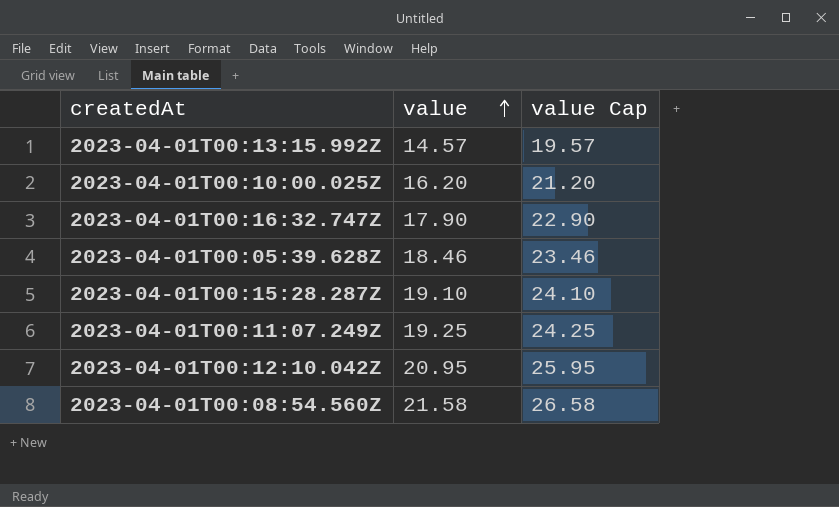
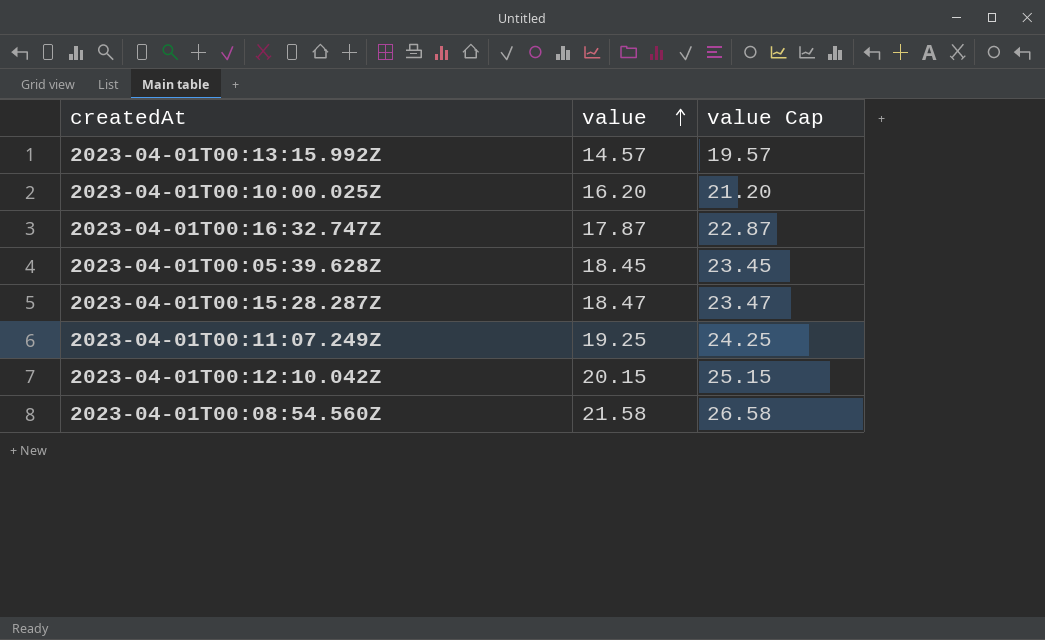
2023-04-01T00:16:32.747Z | value: 17.90 -> 17.87
2023-04-01T00:16:32.747Z | value Cap: 22.90 -> 22.87
2023-04-01T00:05:39.628Z | value: 18.46 -> 18.45
2023-04-01T00:05:39.628Z | value Cap: 23.46 -> 23.45
2023-04-01T00:15:28.287Z | value: 19.10 -> 18.47
2023-04-01T00:15:28.287Z | value Cap: 24.10 -> 23.47
2023-04-01T00:12:10.042Z | value: 20.95 -> 20.15
2023-04-01T00:12:10.042Z | value Cap: 25.95 -> 25.15

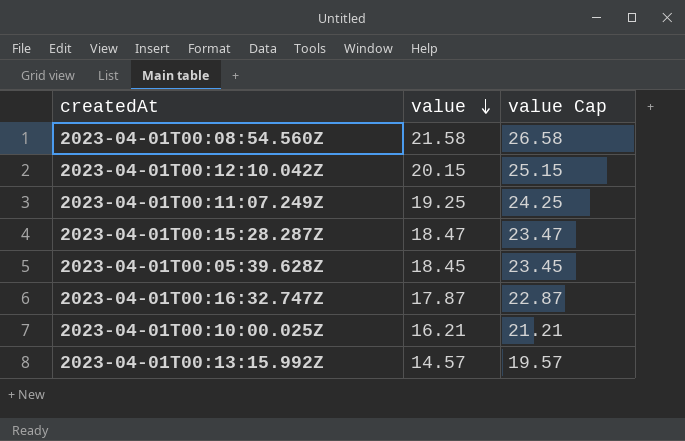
row order: value ascending -> value descending
2023-04-01T00:10:00.025Z | value: 16.20 -> 16.21
2023-04-01T00:10:00.025Z | value Cap: 21.20 -> 21.21

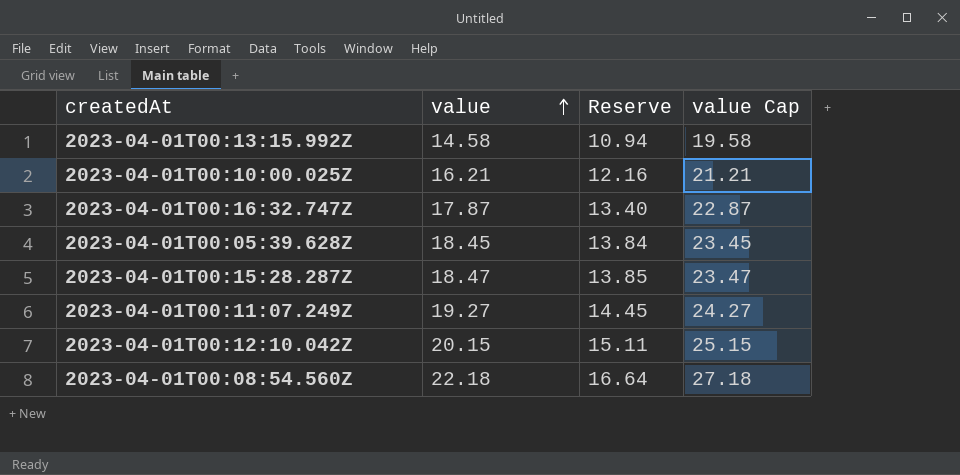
row order: value descending -> value ascending
column Reserve | formula: none -> [value] * 0.75
2023-04-01T00:13:15.992Z | value: 14.57 -> 14.58
2023-04-01T00:13:15.992Z | value Cap: 19.57 -> 19.58
2023-04-01T00:11:07.249Z | value: 19.25 -> 19.27
2023-04-01T00:11:07.249Z | value Cap: 24.25 -> 24.27
2023-04-01T00:08:54.560Z | value: 21.58 -> 22.18
2023-04-01T00:08:54.560Z | value Cap: 26.58 -> 27.18

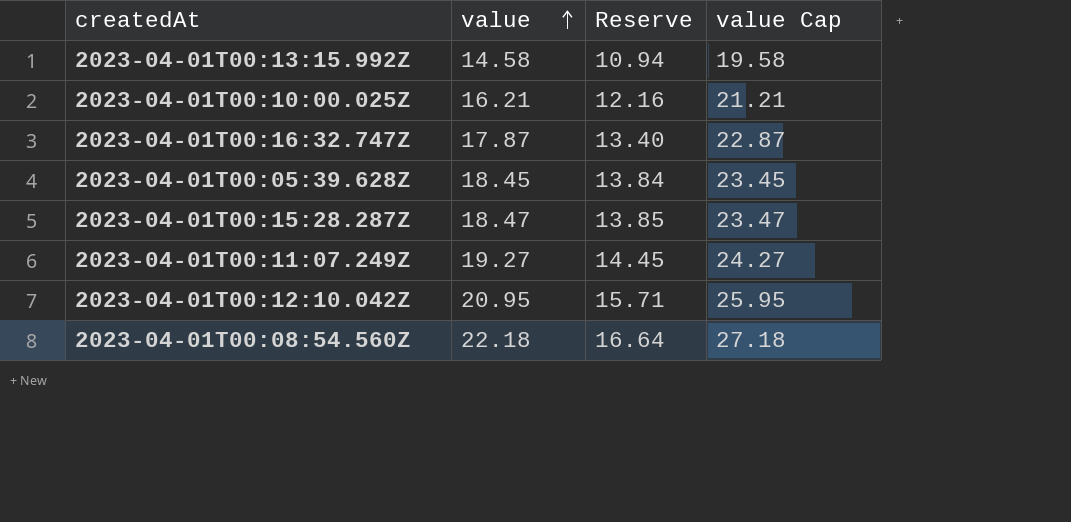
2023-04-01T00:12:10.042Z | value: 20.15 -> 20.95
2023-04-01T00:12:10.042Z | Reserve: 15.11 -> 15.71
2023-04-01T00:12:10.042Z | value Cap: 25.15 -> 25.95

